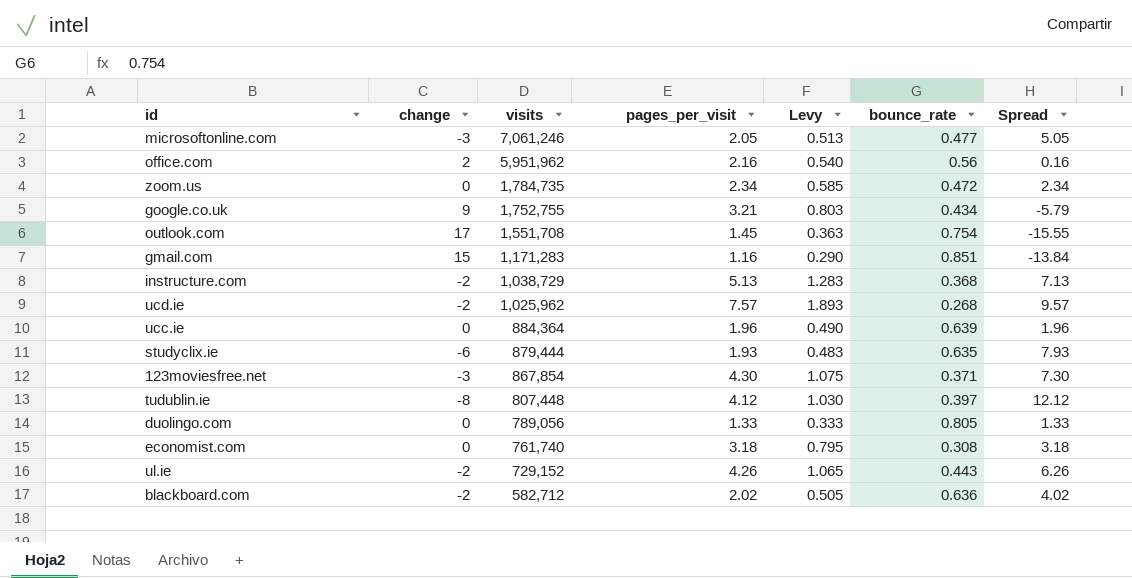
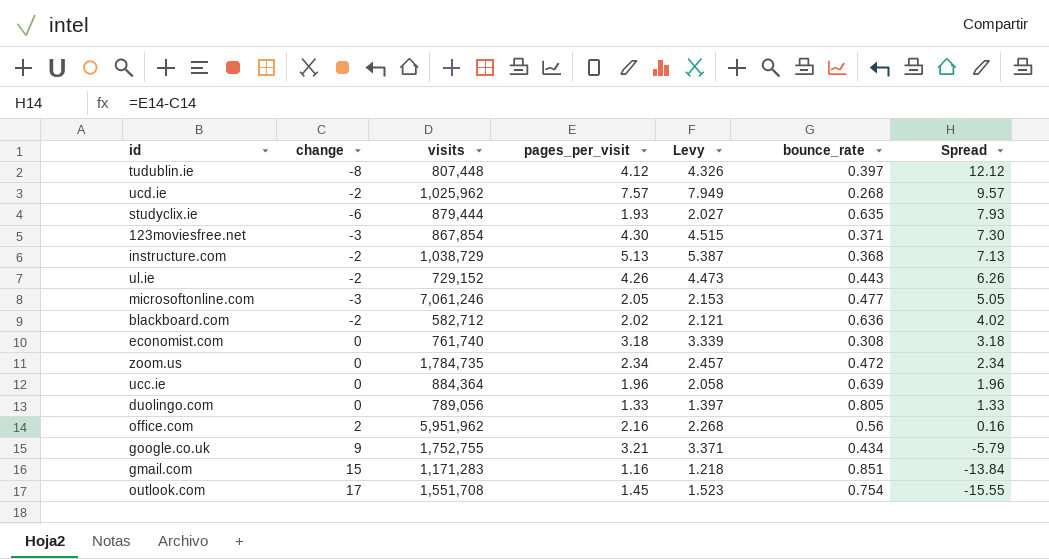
row order: visits descending -> Spread descending
column Levy | formula: [pages_per_visit] * 0.25 -> [pages_per_visit] * 1.05

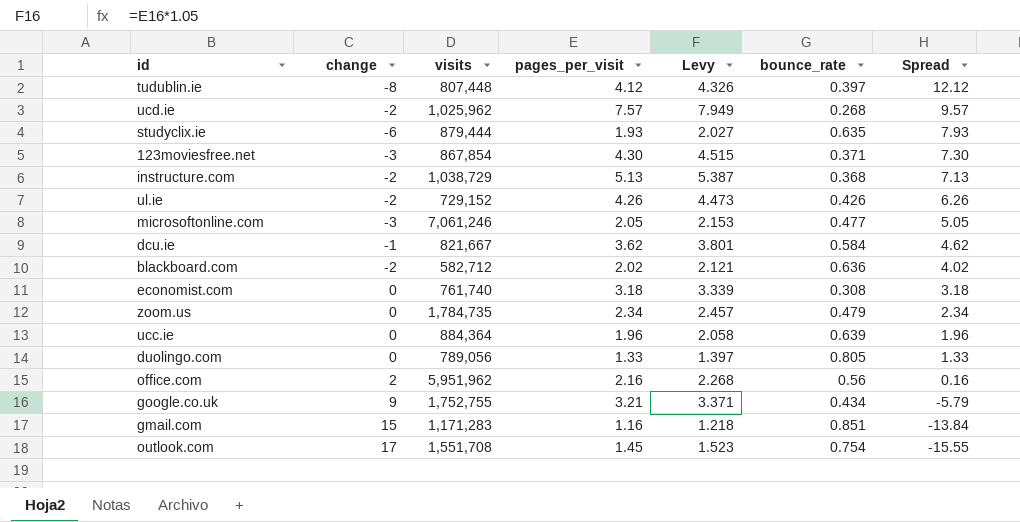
ul.ie | bounce_rate: 0.443 -> 0.426
row dcu.ie: none -> -1 | 821,667 | 3.62 | 3.801 | 0.584 | 4.62
zoom.us | bounce_rate: 0.472 -> 0.479

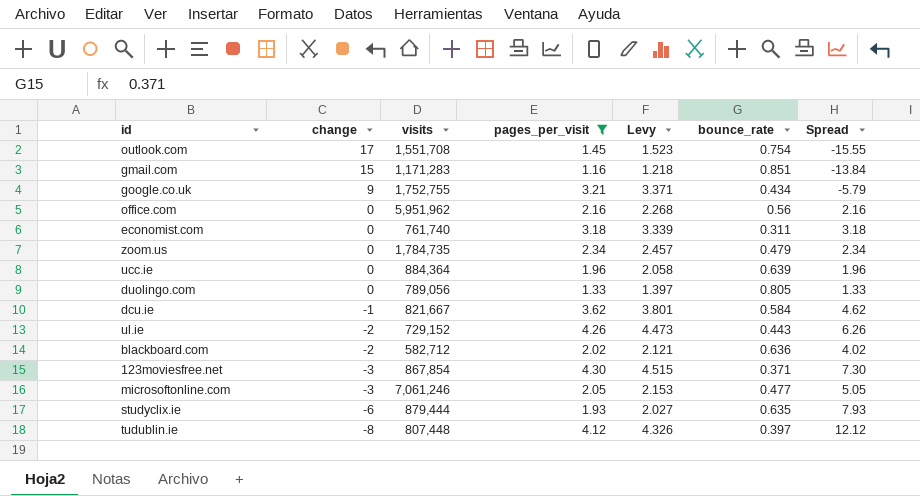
filter: none -> pages_per_visit <= 4.30
row order: Spread descending -> change descending
office.com | change: 2 -> 0
office.com | Spread: 0.16 -> 2.16
economist.com | bounce_rate: 0.308 -> 0.311
ul.ie | bounce_rate: 0.426 -> 0.443

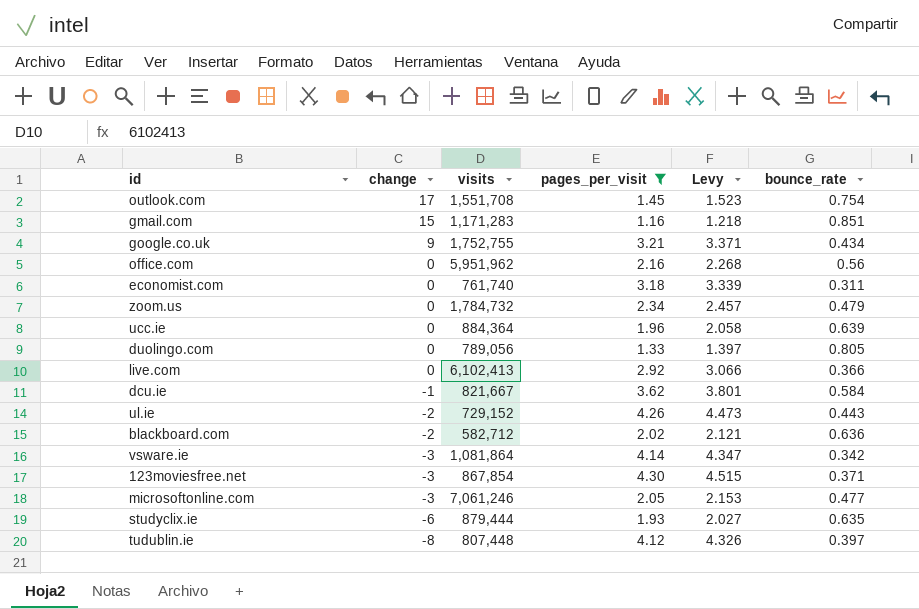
column Spread | formula: [pages_per_visit] - [change] -> none
zoom.us | visits: 1,784,735 -> 1,784,732
row live.com: none -> 0 | 6,102,413 | 2.92 | 3.066 | 0.366
row vsware.ie: none -> -3 | 1,081,864 | 4.14 | 4.347 | 0.342

